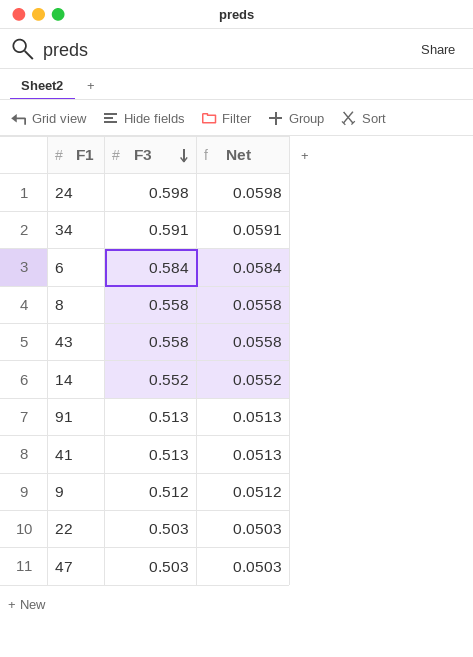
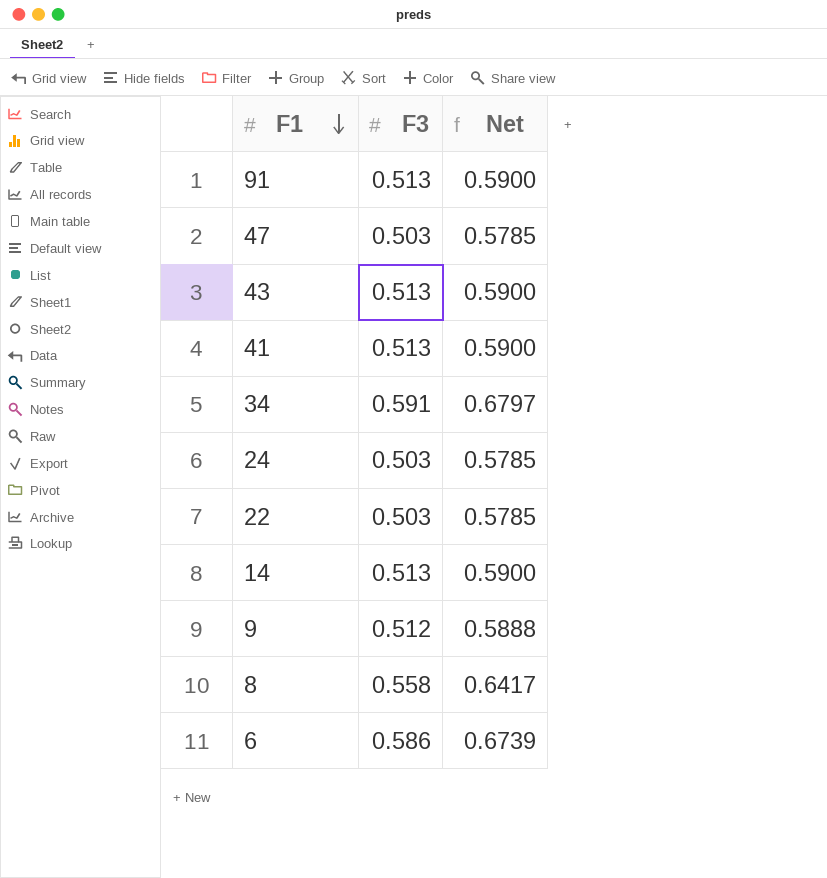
row order: F3 descending -> F1 descending
column Net | formula: [F3] * 0.1 -> [F3] * 1.15
43 | F3: 0.558 -> 0.513
24 | F3: 0.598 -> 0.503
14 | F3: 0.552 -> 0.513
6 | F3: 0.584 -> 0.586

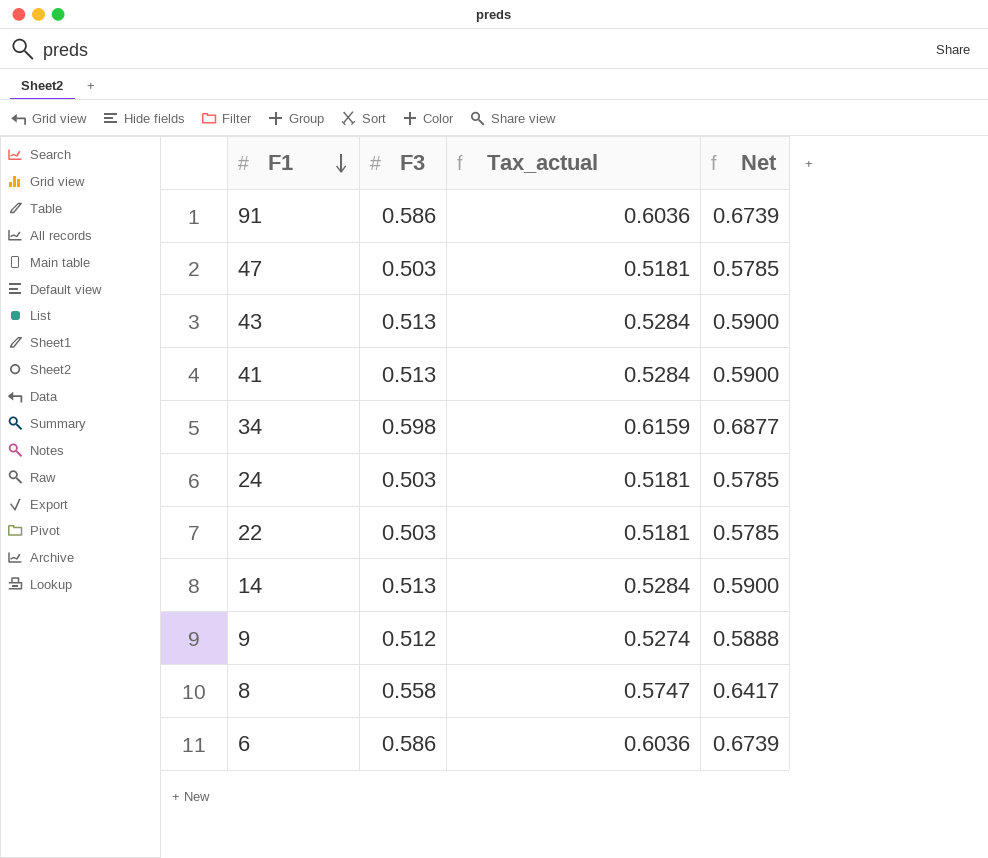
column Tax_actual | formula: none -> [F3] * 1.03
91 | F3: 0.513 -> 0.586
91 | Net: 0.5900 -> 0.6739
34 | F3: 0.591 -> 0.598
34 | Net: 0.6797 -> 0.6877

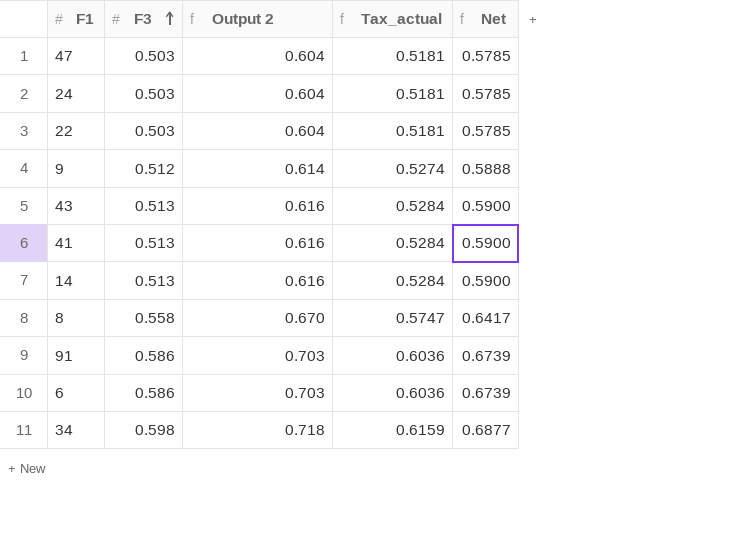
row order: F1 descending -> F3 ascending
column Output 2 | formula: none -> [F3] * 1.2

